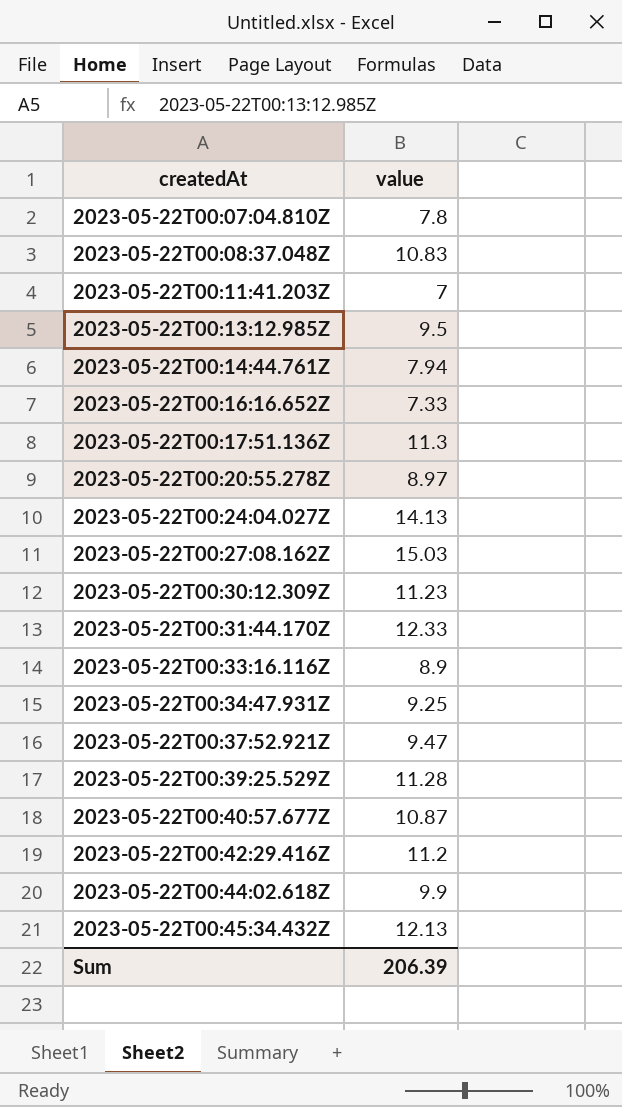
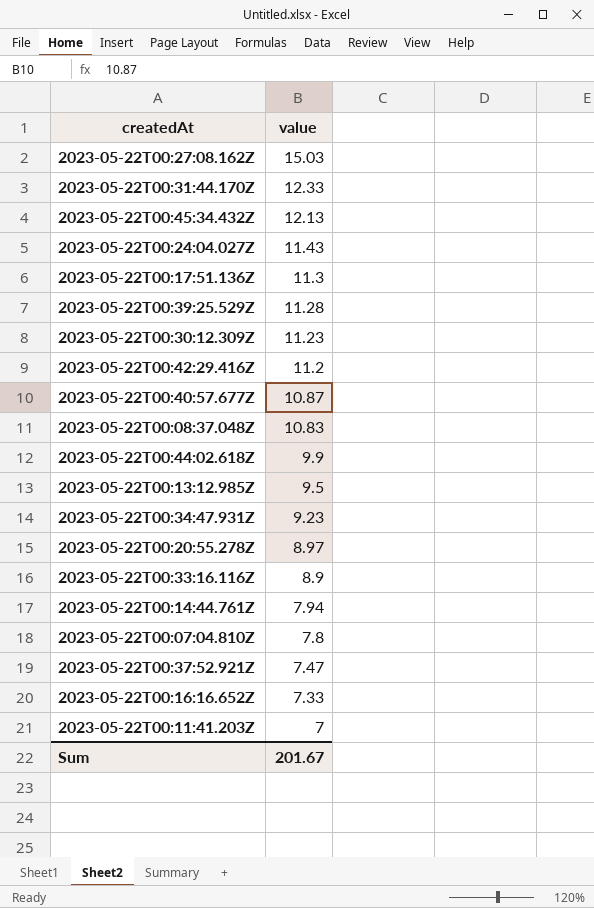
row order: createdAt ascending -> value descending
2023-05-22T00:24:04.027Z | value: 14.13 -> 11.43
2023-05-22T00:34:47.931Z | value: 9.25 -> 9.23
2023-05-22T00:37:52.921Z | value: 9.47 -> 7.47
Sum | value: 206.39 -> 201.67

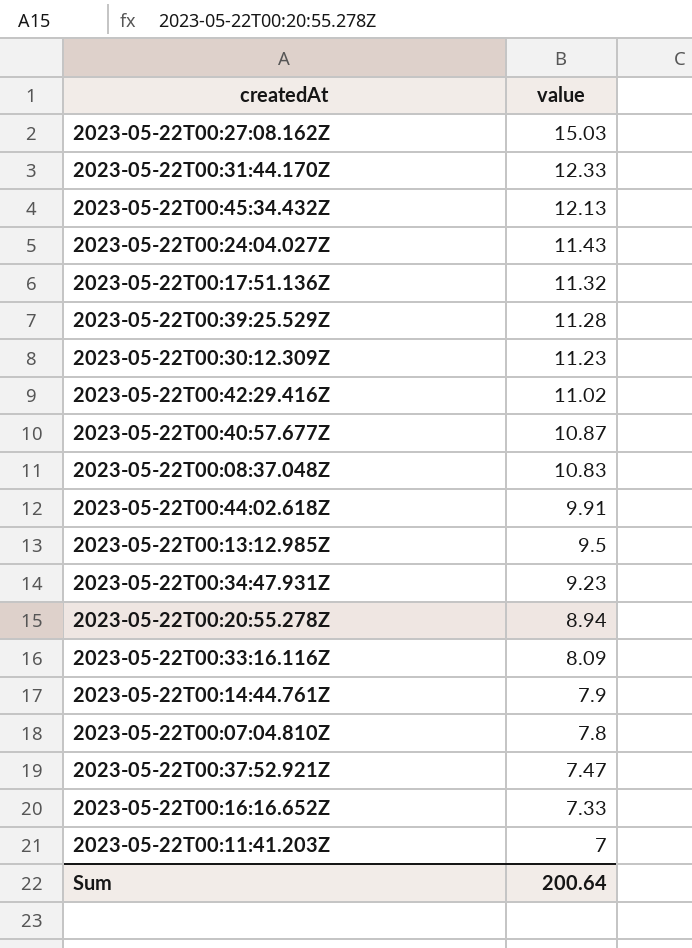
2023-05-22T00:17:51.136Z | value: 11.3 -> 11.32
2023-05-22T00:42:29.416Z | value: 11.2 -> 11.02
2023-05-22T00:44:02.618Z | value: 9.9 -> 9.91
2023-05-22T00:20:55.278Z | value: 8.97 -> 8.94
2023-05-22T00:33:16.116Z | value: 8.9 -> 8.09
2023-05-22T00:14:44.761Z | value: 7.94 -> 7.9
Sum | value: 201.67 -> 200.64

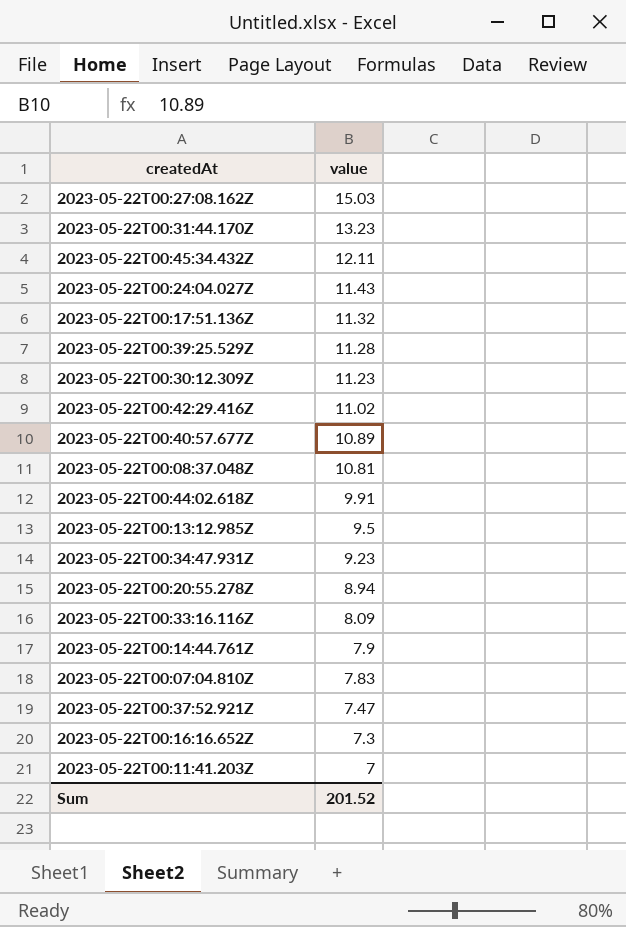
2023-05-22T00:31:44.170Z | value: 12.33 -> 13.23
2023-05-22T00:45:34.432Z | value: 12.13 -> 12.11
2023-05-22T00:40:57.677Z | value: 10.87 -> 10.89
2023-05-22T00:08:37.048Z | value: 10.83 -> 10.81
2023-05-22T00:07:04.810Z | value: 7.8 -> 7.83
2023-05-22T00:16:16.652Z | value: 7.33 -> 7.3
Sum | value: 200.64 -> 201.52

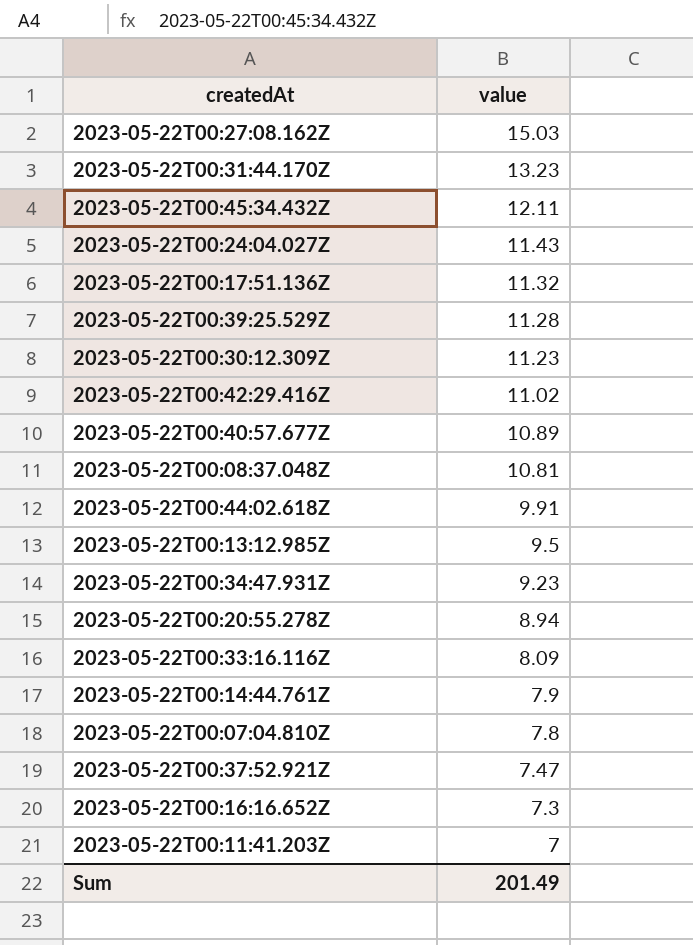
2023-05-22T00:07:04.810Z | value: 7.83 -> 7.8
Sum | value: 201.52 -> 201.49

